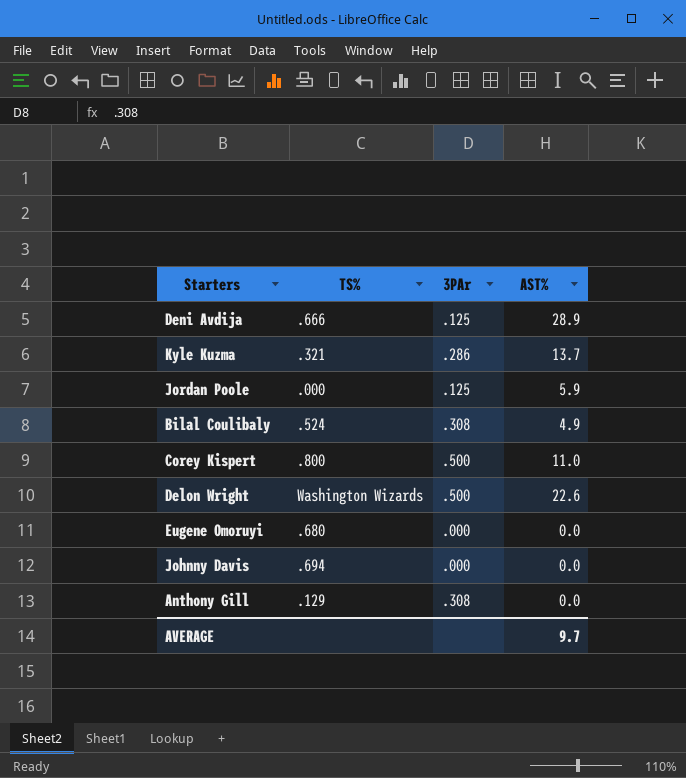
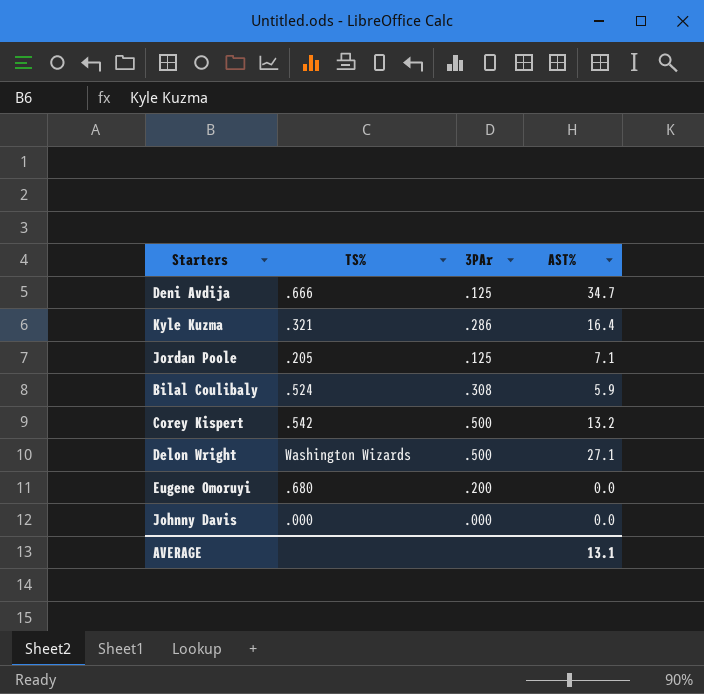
row Anthony Gill: .129 | .308 | 0.0 -> none
Deni Avdija | AST%: 28.9 -> 34.7
Kyle Kuzma | AST%: 13.7 -> 16.4
Jordan Poole | TS%: .000 -> .205
Jordan Poole | AST%: 5.9 -> 7.1
Bilal Coulibaly | AST%: 4.9 -> 5.9
Corey Kispert | TS%: .800 -> .542
Corey Kispert | AST%: 11.0 -> 13.2
Delon Wright | AST%: 22.6 -> 27.1
Eugene Omoruyi | 3PAr: .000 -> .200
Johnny Davis | TS%: .694 -> .000
AVERAGE | AST%: 9.7 -> 13.1

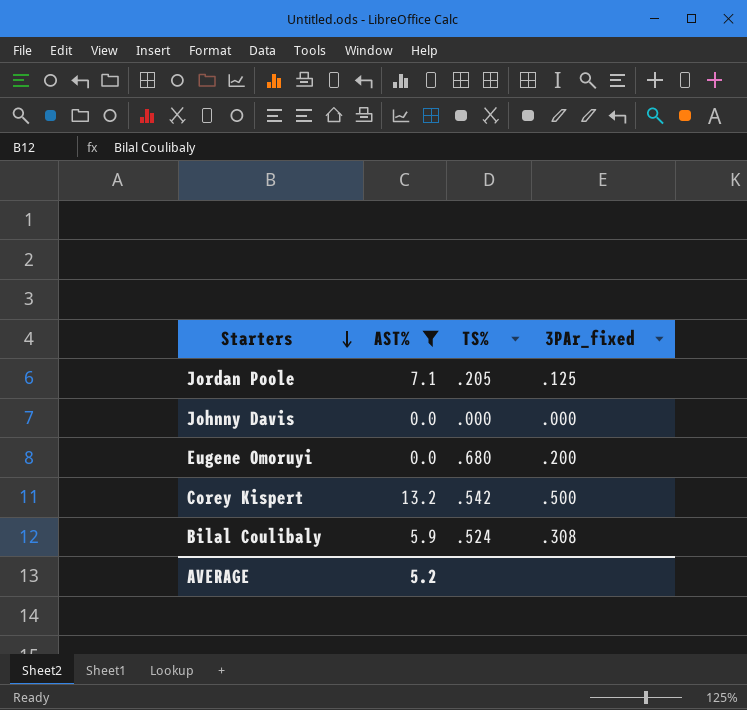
filter: none -> AST% <= 13.2
row order: none -> Starters descending
column AST% | position: 4 -> 2
column name: 3PAr -> 3PAr_fixed
AVERAGE | AST%: 13.1 -> 5.2

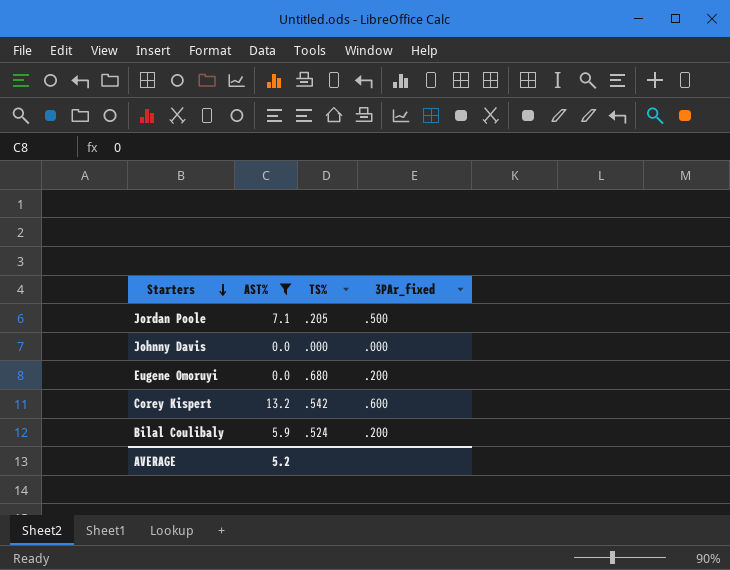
Jordan Poole | 3PAr_fixed: .125 -> .500
Corey Kispert | 3PAr_fixed: .500 -> .600
Bilal Coulibaly | 3PAr_fixed: .308 -> .200

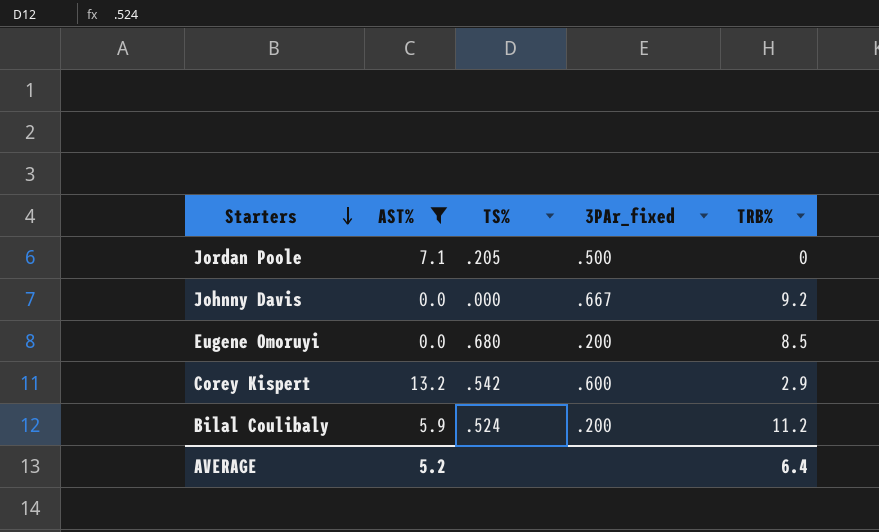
column TRB% | position: none -> 5
Johnny Davis | 3PAr_fixed: .000 -> .667

